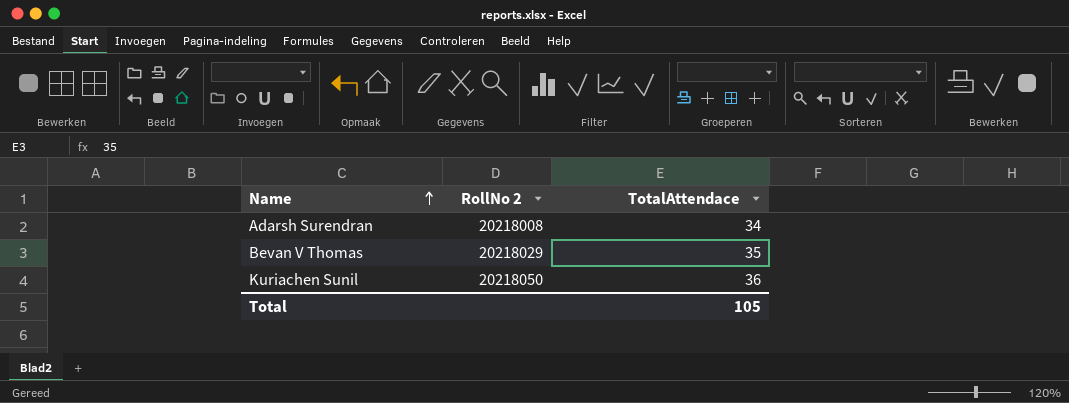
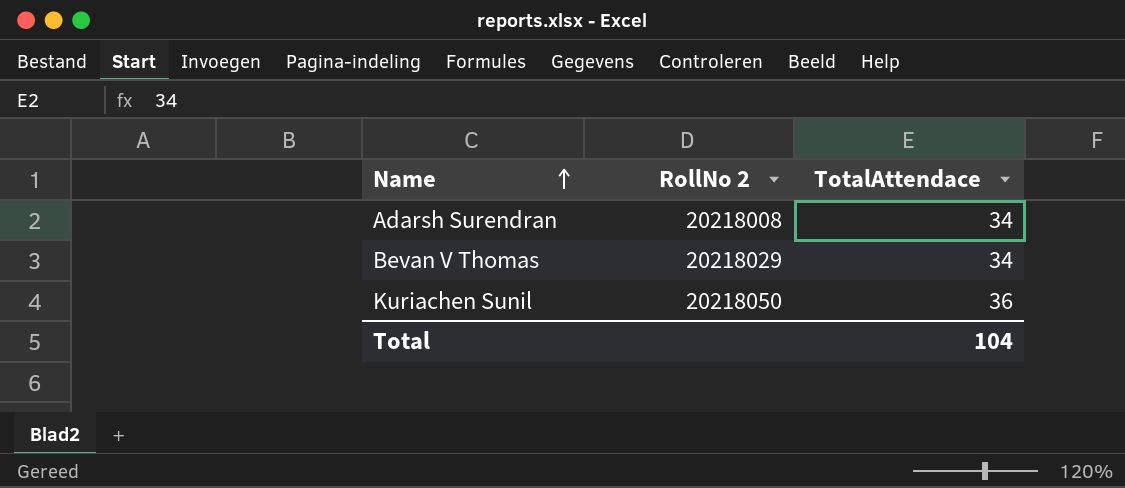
Bevan V Thomas | TotalAttendace: 35 -> 34
Total | TotalAttendace: 105 -> 104

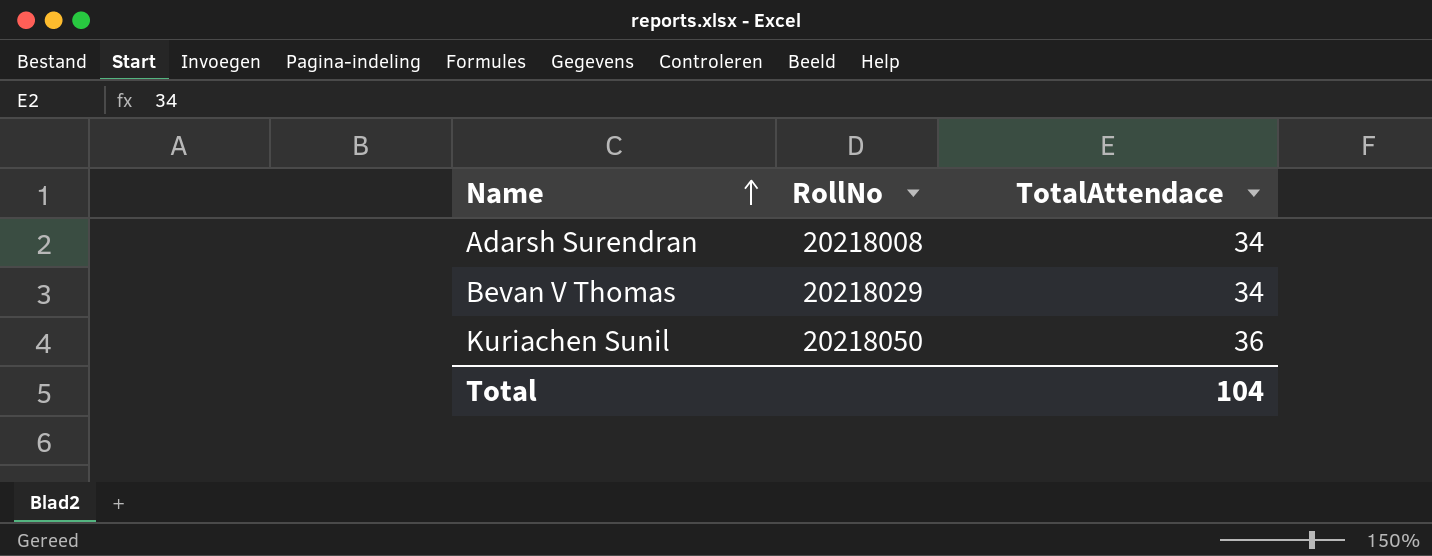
column name: RollNo 2 -> RollNo

